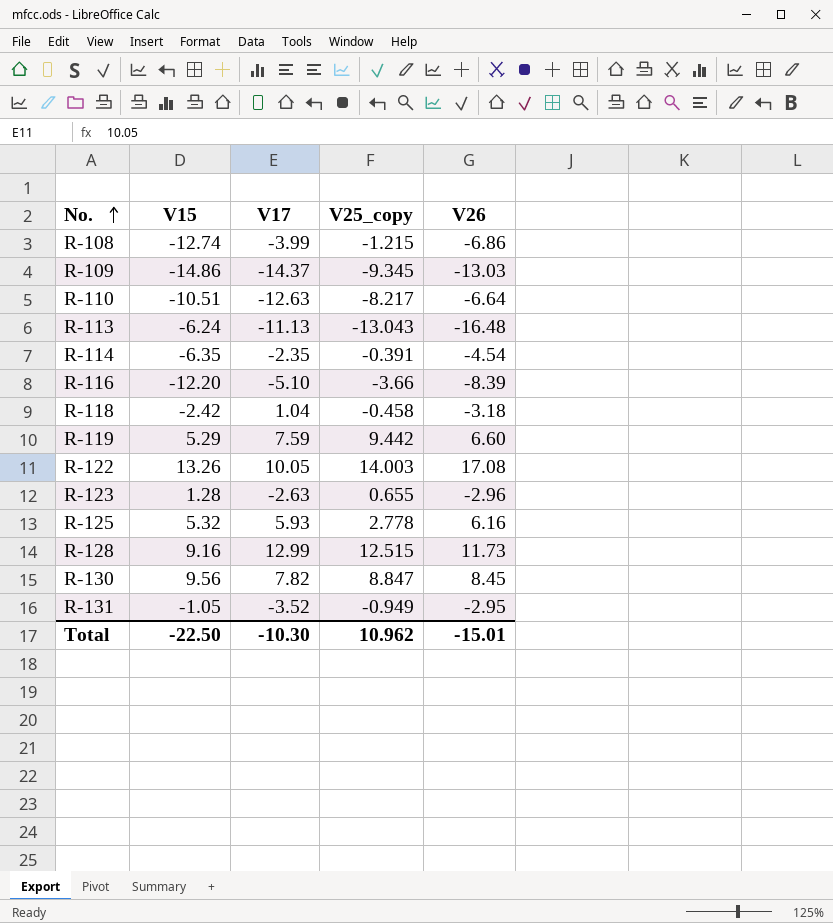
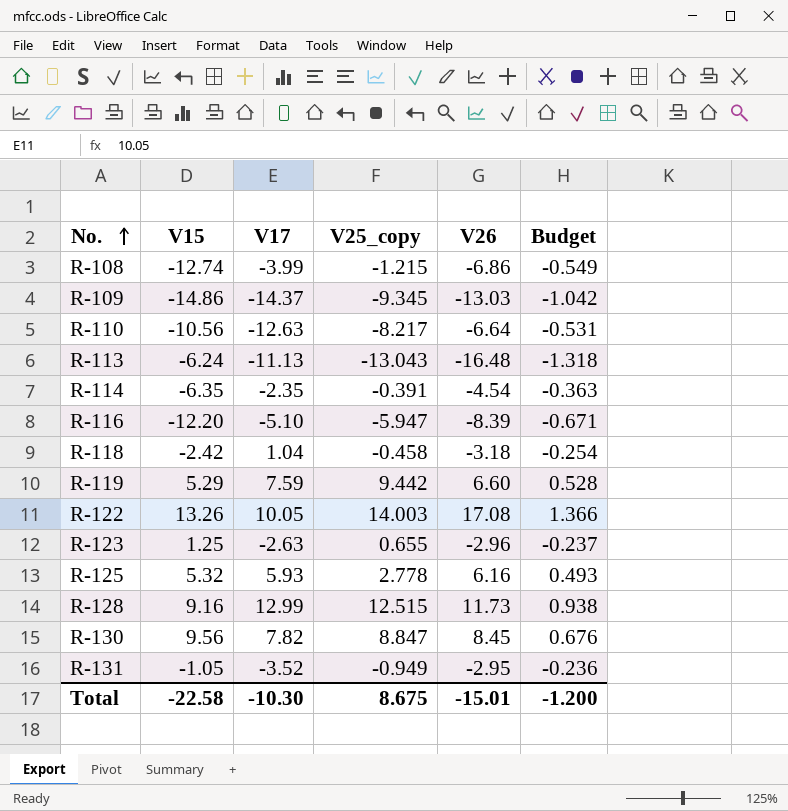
column Budget | formula: none -> [V26] * 0.08
R-110 | V15: -10.51 -> -10.56
R-116 | V25_copy: -3.66 -> -5.947
R-123 | V15: 1.28 -> 1.25
Total | V15: -22.50 -> -22.58
Total | V25_copy: 10.962 -> 8.675

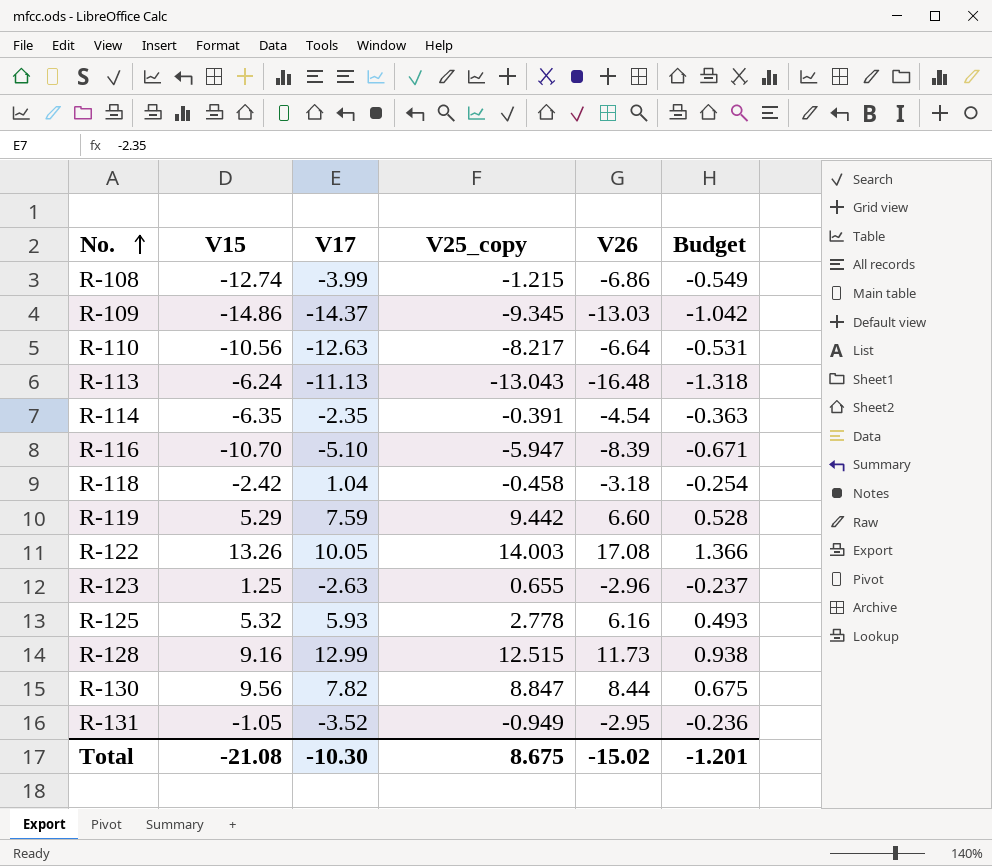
R-116 | V15: -12.20 -> -10.70
R-130 | V26: 8.45 -> 8.44
R-130 | Budget: 0.676 -> 0.675
Total | V15: -22.58 -> -21.08
Total | V26: -15.01 -> -15.02
Total | Budget: -1.200 -> -1.201

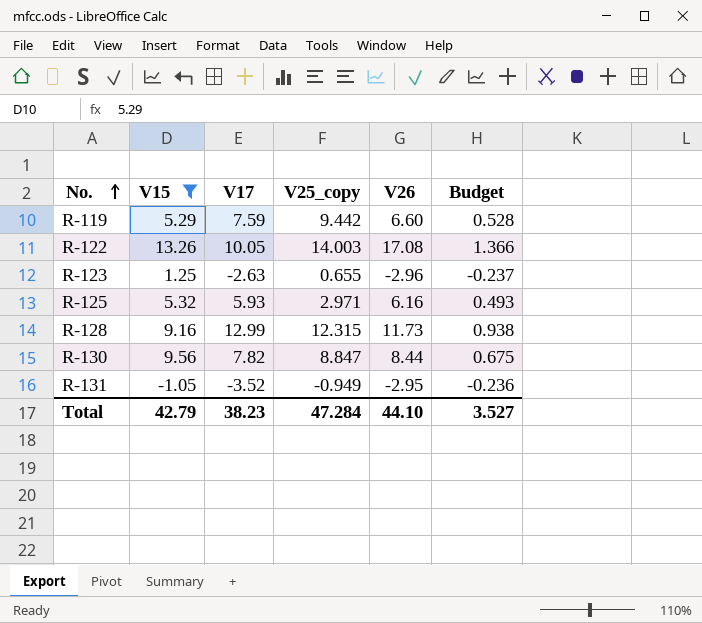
filter: none -> V15 >= -1.05
R-125 | V25_copy: 2.778 -> 2.971
R-128 | V25_copy: 12.515 -> 12.315
Total | V15: -21.08 -> 42.79
Total | V17: -10.30 -> 38.23
Total | V25_copy: 8.675 -> 47.284
Total | V26: -15.02 -> 44.10
Total | Budget: -1.201 -> 3.527

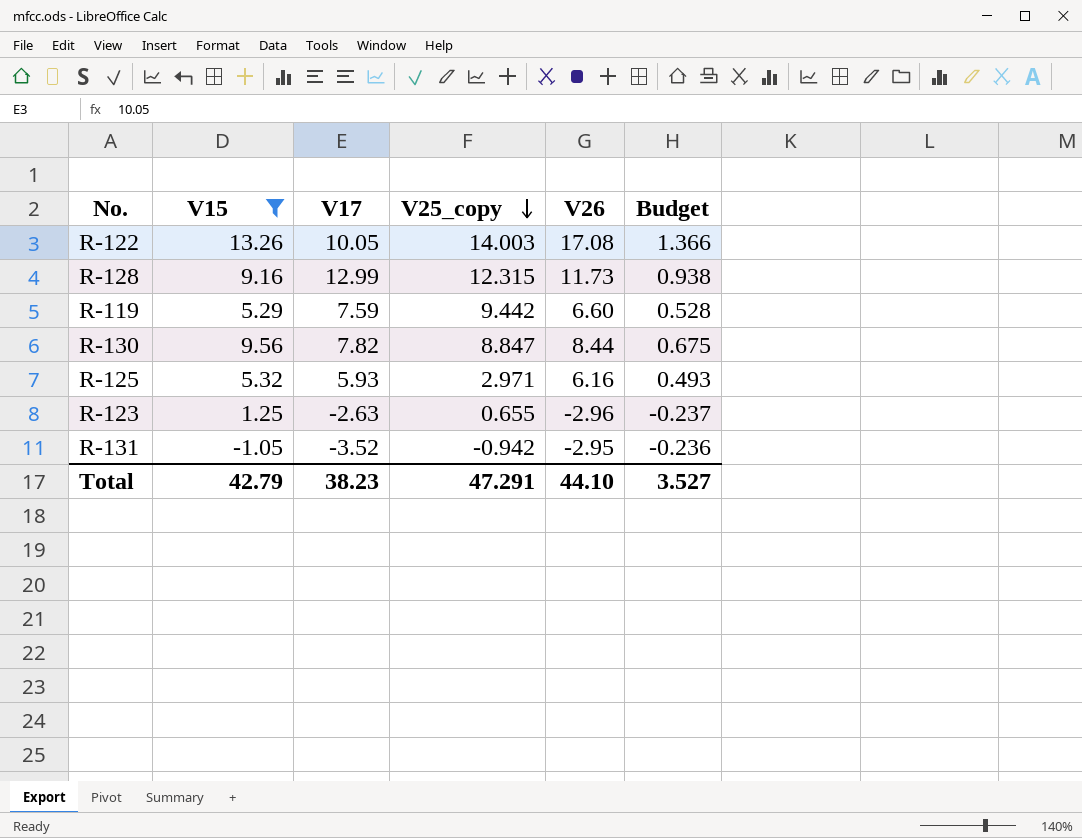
row order: No. ascending -> V25_copy descending
R-131 | V25_copy: -0.949 -> -0.942
Total | V25_copy: 47.284 -> 47.291

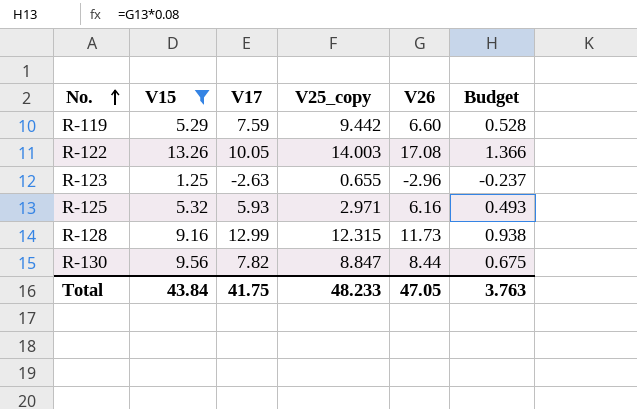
row order: V25_copy descending -> No. ascending
row R-131: -1.05 | -3.52 | -0.942 | -2.95 | -0.236 -> none
Total | V15: 42.79 -> 43.84
Total | V17: 38.23 -> 41.75
Total | V25_copy: 47.291 -> 48.233
Total | V26: 44.10 -> 47.05
Total | Budget: 3.527 -> 3.763

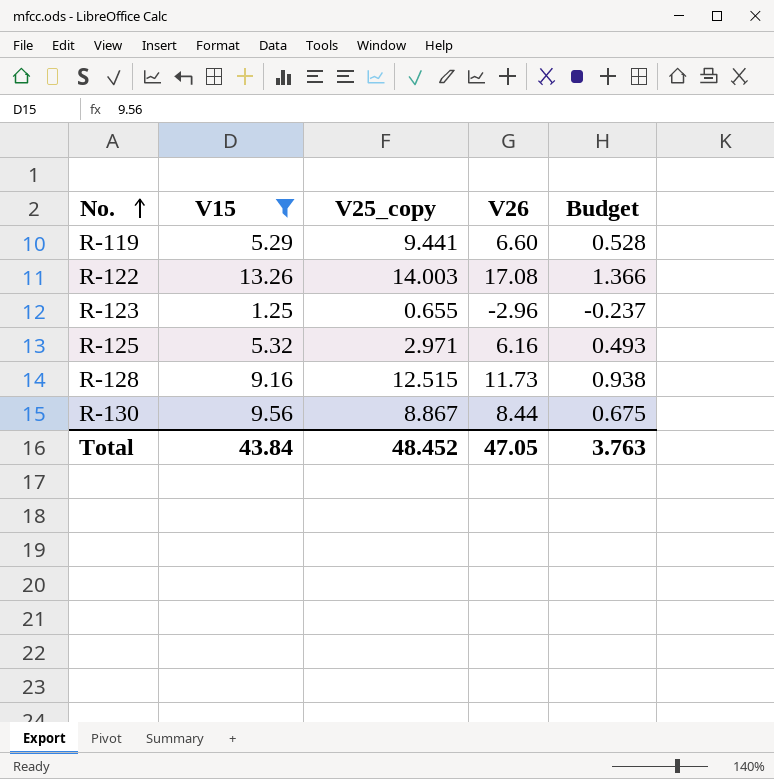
column V17 | position: 3 -> none
R-119 | V25_copy: 9.442 -> 9.441
R-128 | V25_copy: 12.315 -> 12.515
R-130 | V25_copy: 8.847 -> 8.867
Total | V25_copy: 48.233 -> 48.452

